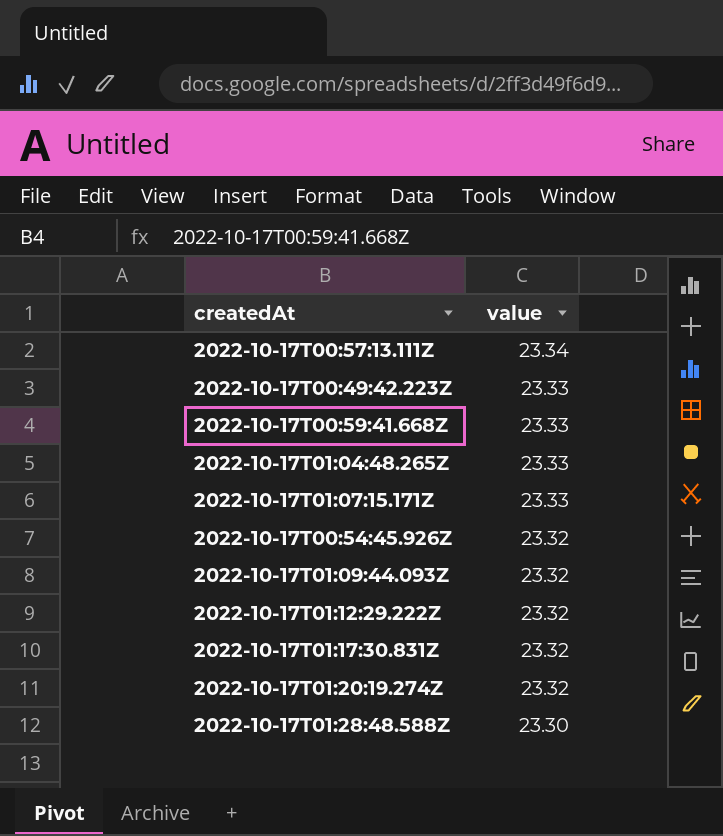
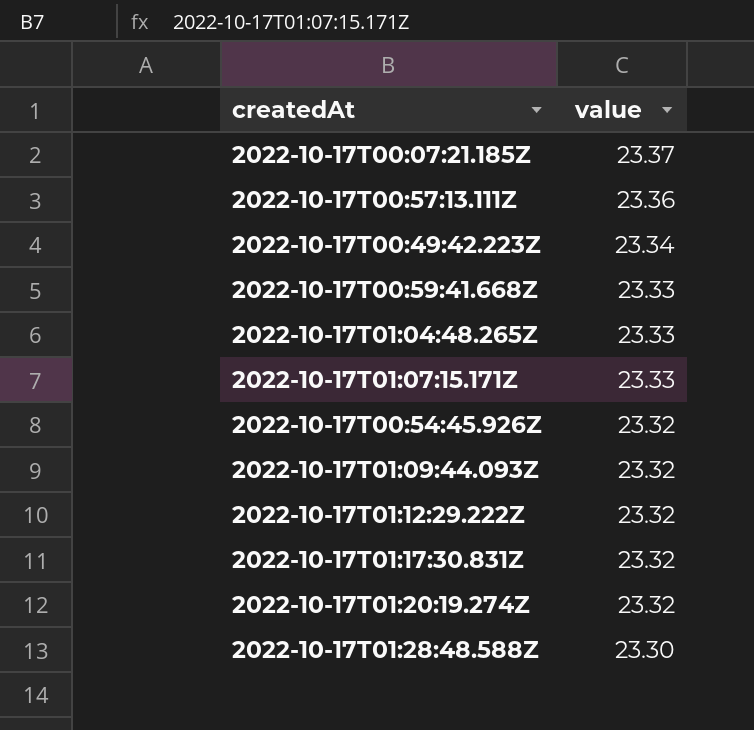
row 2022-10-17T00:07:21.185Z: none -> 23.37
2022-10-17T00:57:13.111Z | value: 23.34 -> 23.36
2022-10-17T00:49:42.223Z | value: 23.33 -> 23.34

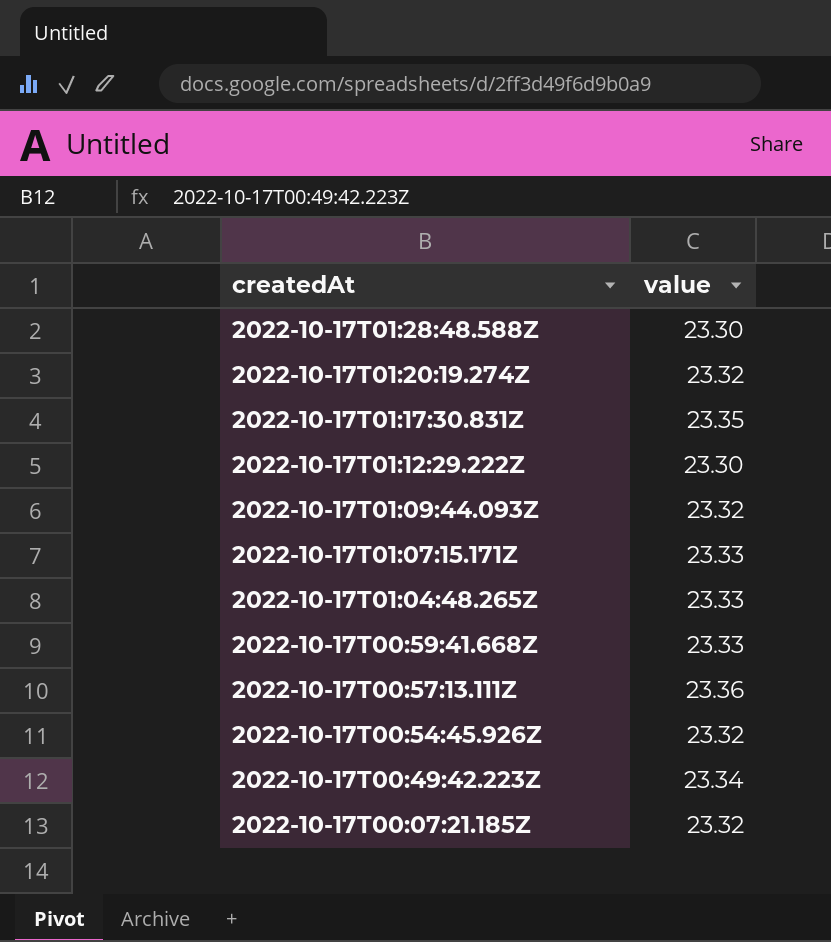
row order: value descending -> createdAt descending
2022-10-17T01:17:30.831Z | value: 23.32 -> 23.35
2022-10-17T01:12:29.222Z | value: 23.32 -> 23.30
2022-10-17T00:07:21.185Z | value: 23.37 -> 23.32

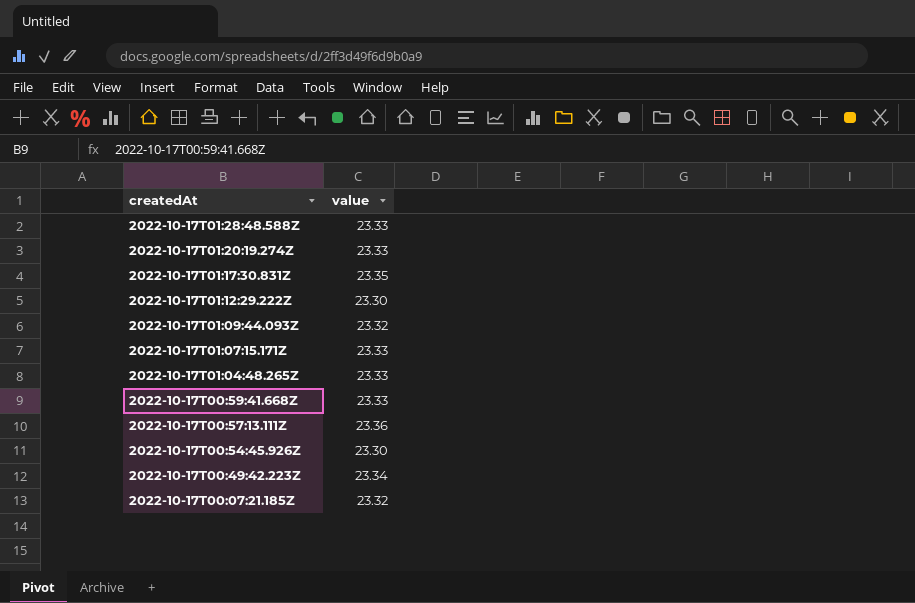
2022-10-17T01:28:48.588Z | value: 23.30 -> 23.33
2022-10-17T01:20:19.274Z | value: 23.32 -> 23.33
2022-10-17T00:54:45.926Z | value: 23.32 -> 23.30

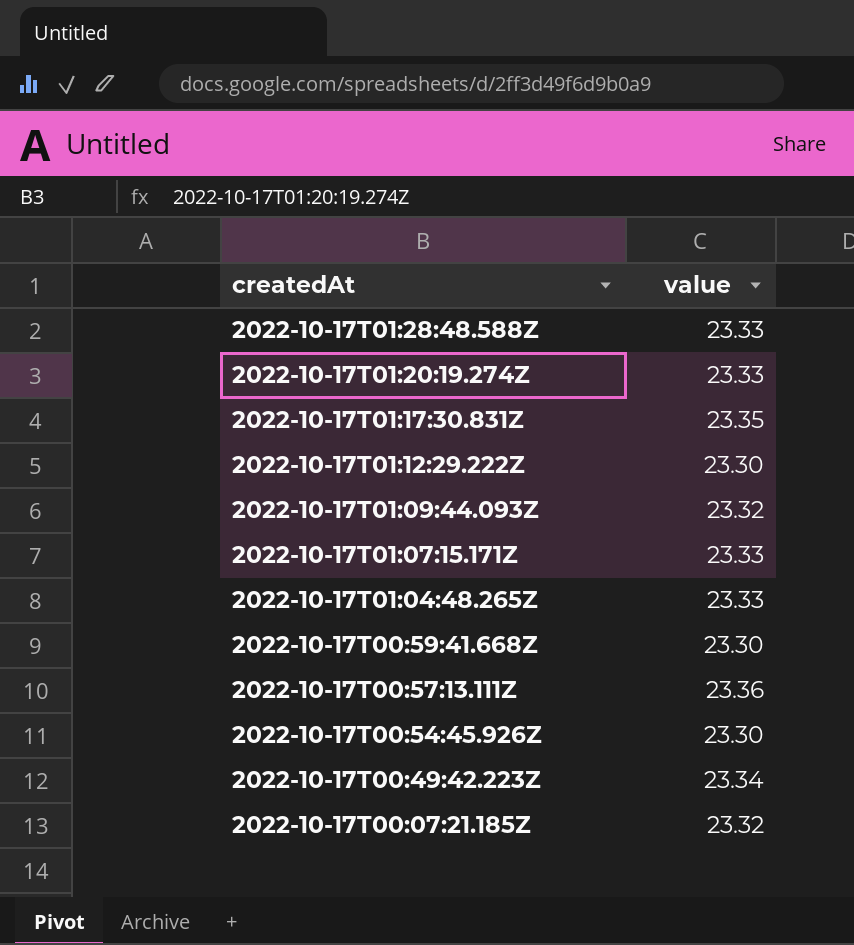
2022-10-17T00:59:41.668Z | value: 23.33 -> 23.30

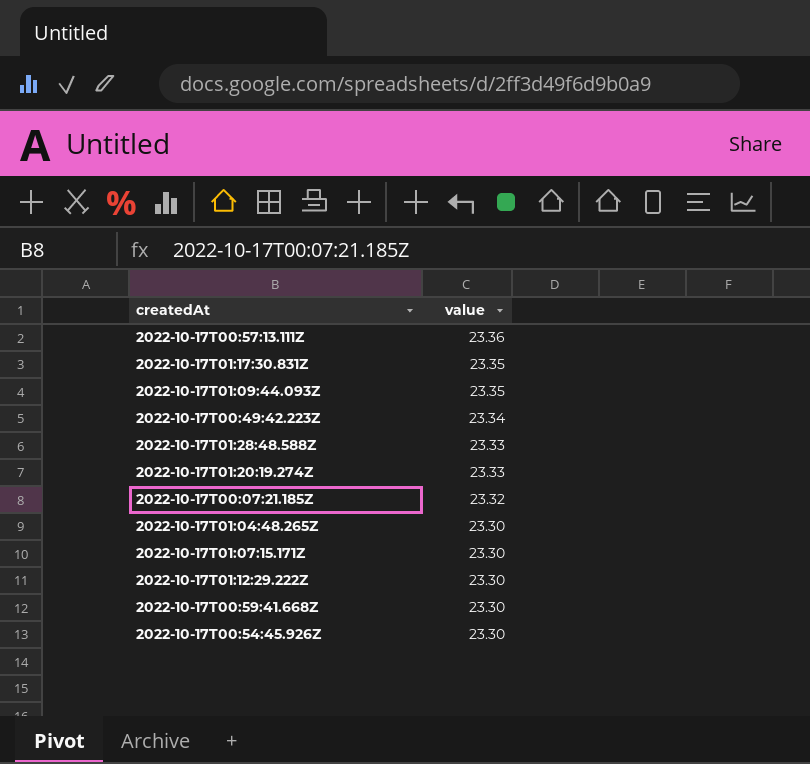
row order: createdAt descending -> value descending
2022-10-17T01:09:44.093Z | value: 23.32 -> 23.35
2022-10-17T01:04:48.265Z | value: 23.33 -> 23.30
2022-10-17T01:07:15.171Z | value: 23.33 -> 23.30

